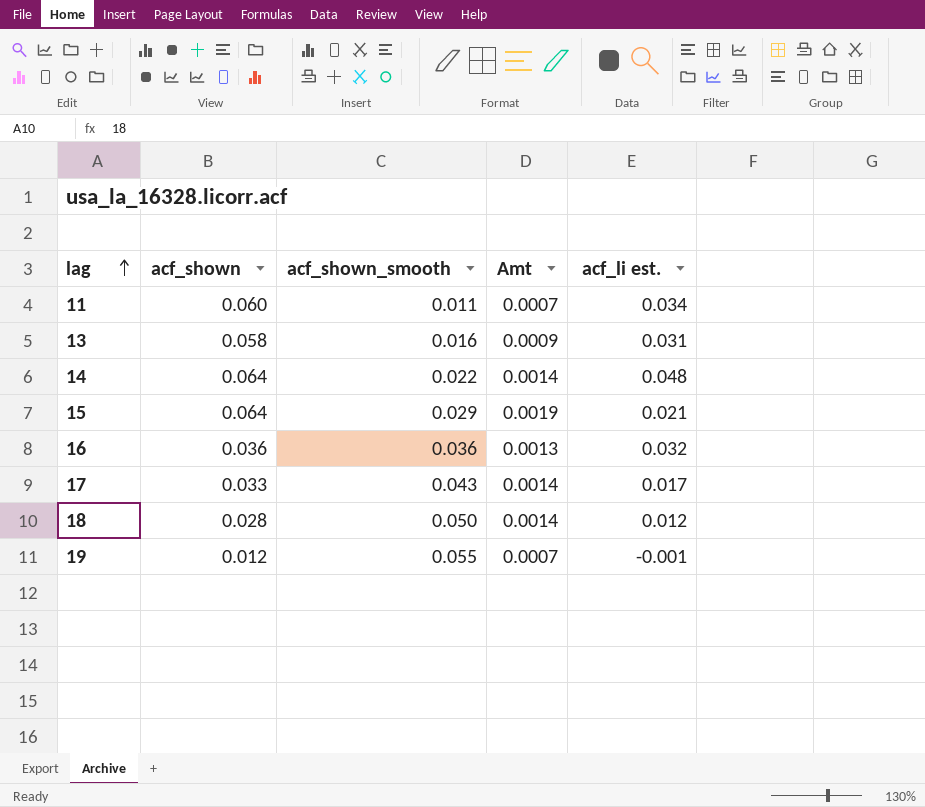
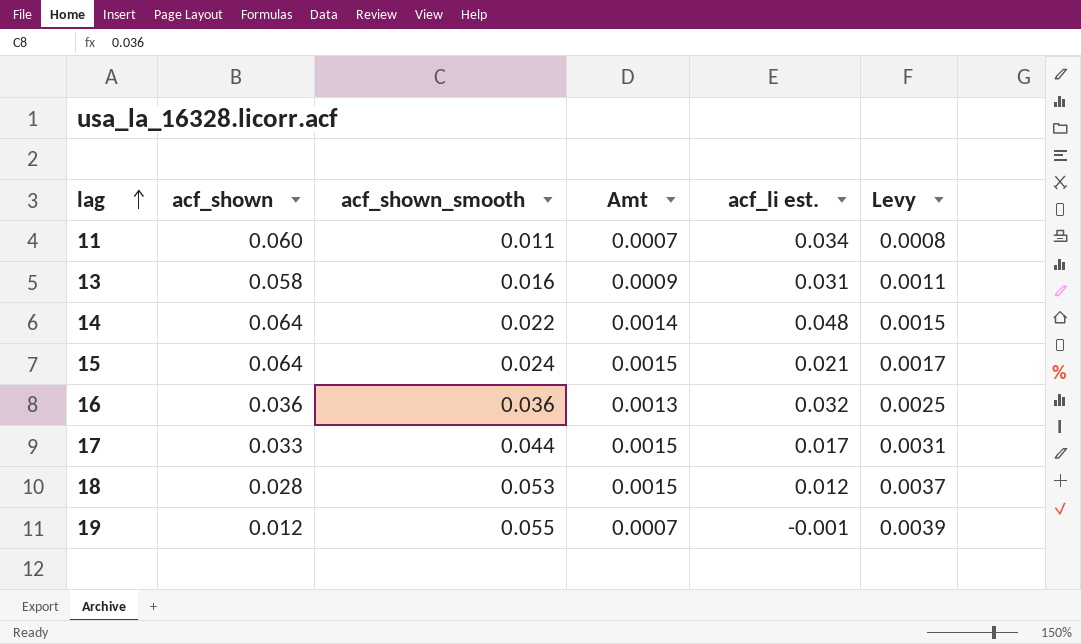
column Levy | formula: none -> [acf_shown_smooth] * 0.07
15 | acf_shown_smooth: 0.029 -> 0.024
15 | Amt: 0.0019 -> 0.0015
17 | acf_shown_smooth: 0.043 -> 0.044
17 | Amt: 0.0014 -> 0.0015
18 | acf_shown_smooth: 0.050 -> 0.053
18 | Amt: 0.0014 -> 0.0015

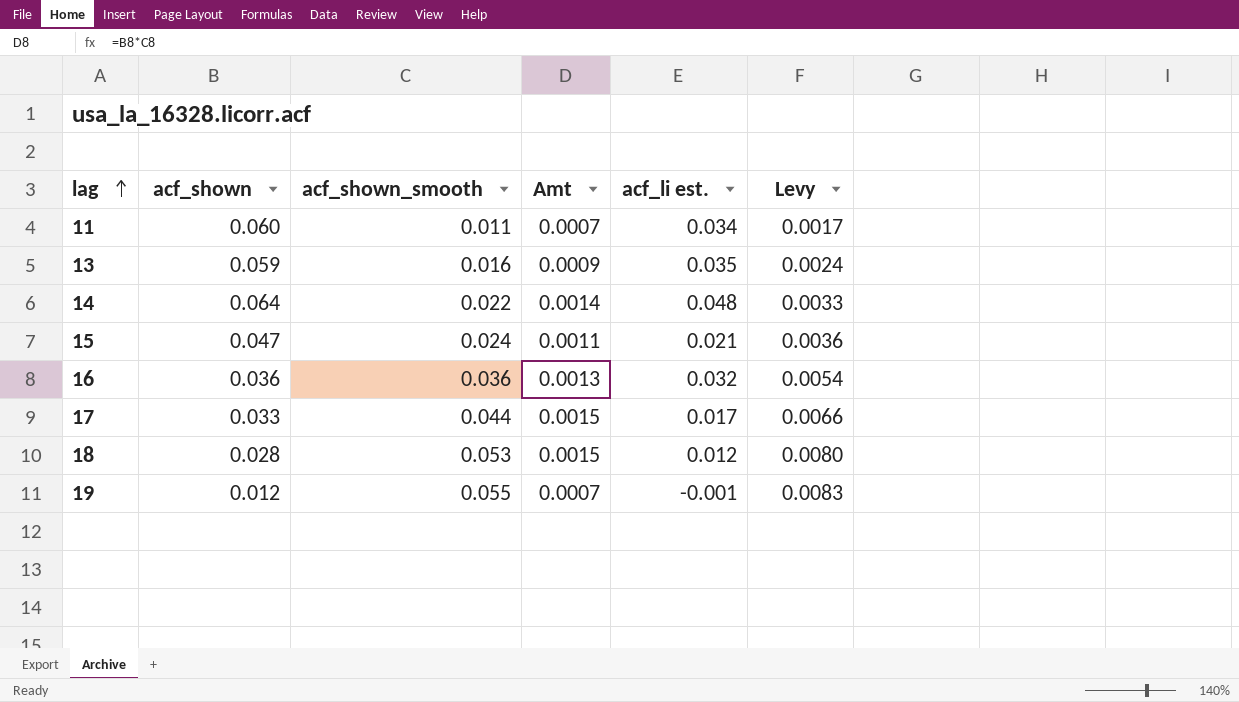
column Levy | formula: [acf_shown_smooth] * 0.07 -> [acf_shown_smooth] * 0.15
13 | acf_shown: 0.058 -> 0.059
13 | acf_li est.: 0.031 -> 0.035
15 | acf_shown: 0.064 -> 0.047
15 | Amt: 0.0015 -> 0.0011

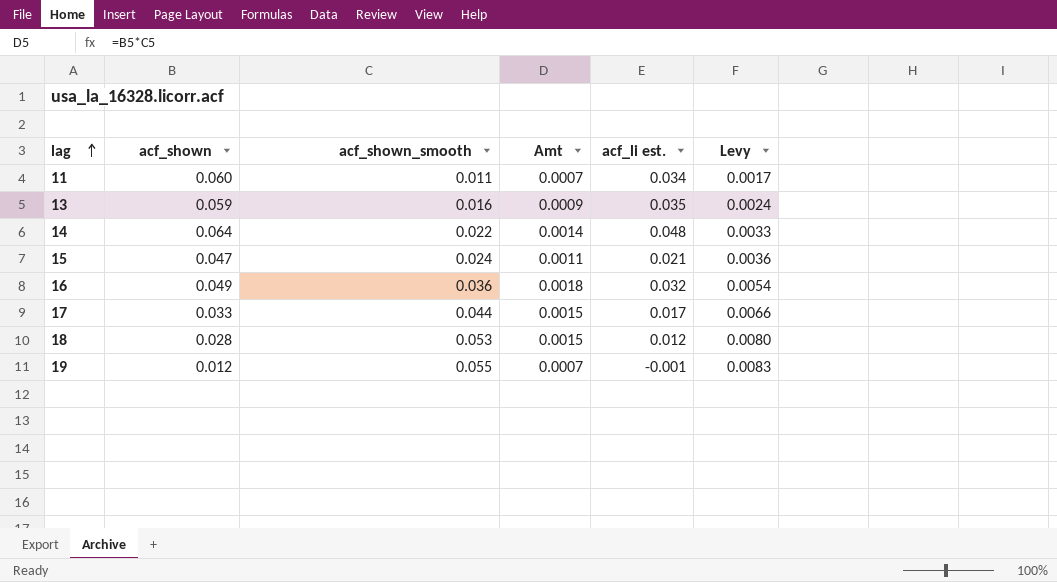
16 | acf_shown: 0.036 -> 0.049
16 | Amt: 0.0013 -> 0.0018

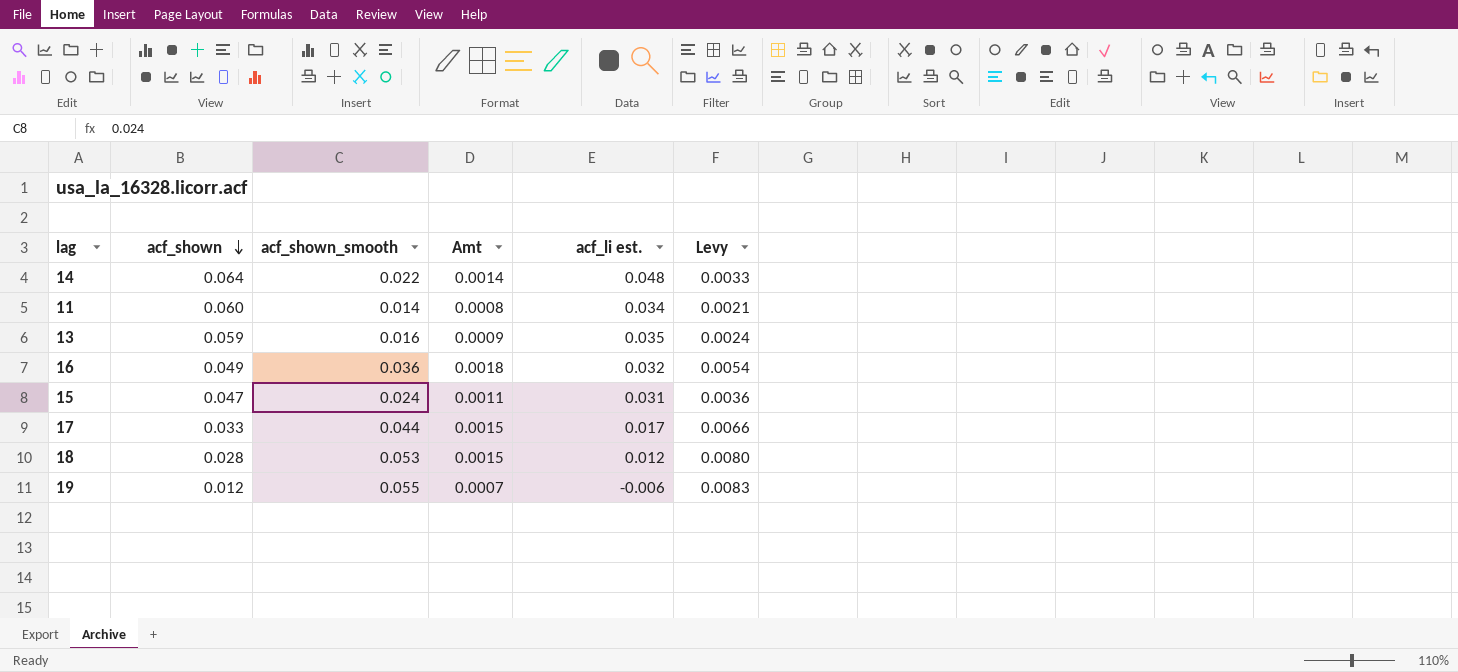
row order: lag ascending -> acf_shown descending
11 | acf_shown_smooth: 0.011 -> 0.014
11 | Amt: 0.0007 -> 0.0008
11 | Levy: 0.0017 -> 0.0021
15 | acf_li est.: 0.021 -> 0.031
19 | acf_li est.: -0.001 -> -0.006

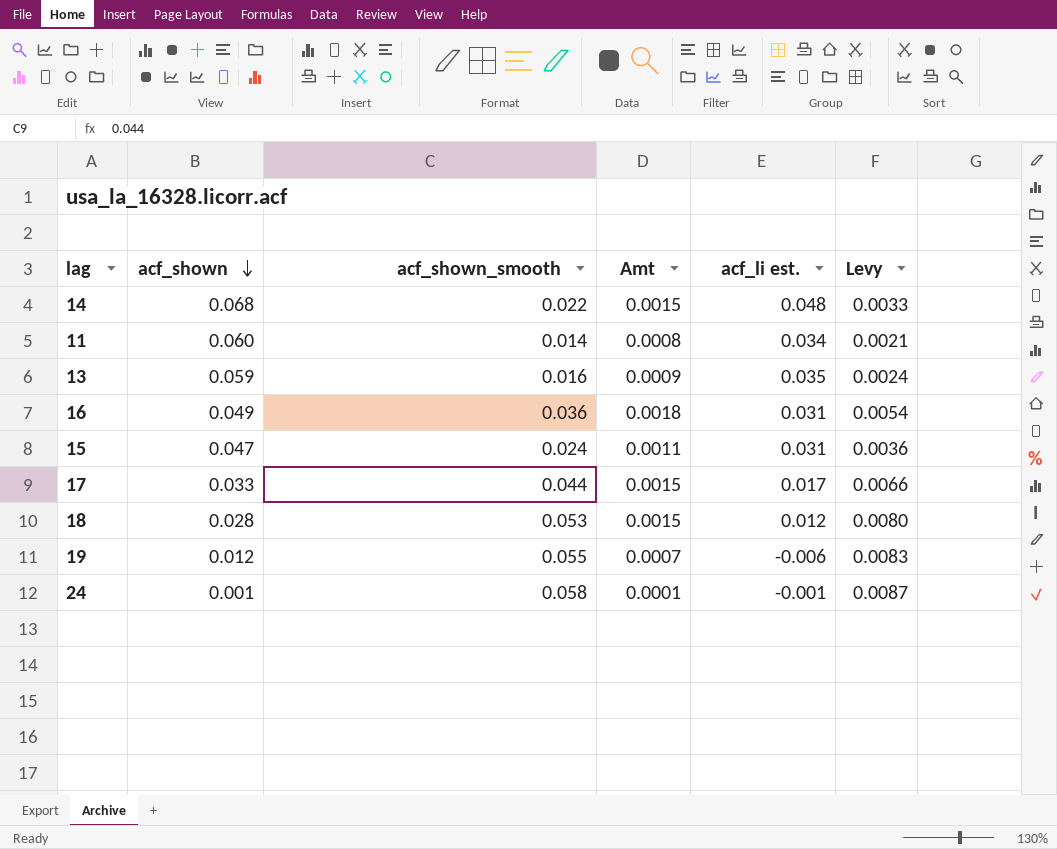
14 | acf_shown: 0.064 -> 0.068
14 | Amt: 0.0014 -> 0.0015
16 | acf_li est.: 0.032 -> 0.031
row 24: none -> 0.001 | 0.058 | 0.0001 | -0.001 | 0.0087

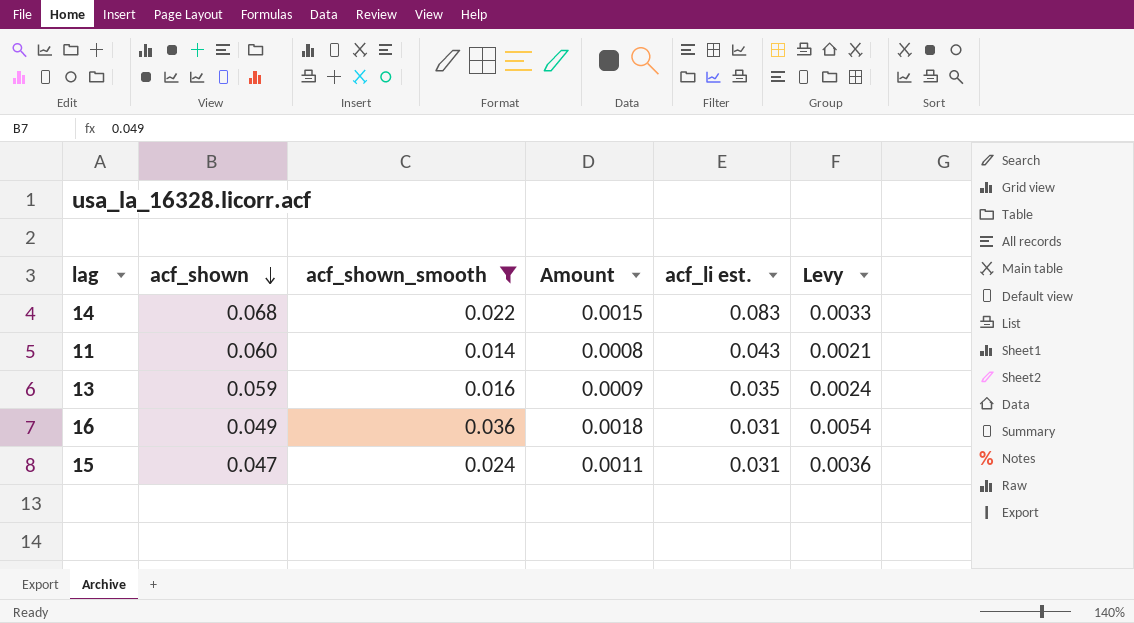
filter: none -> acf_shown_smooth <= 0.036
column name: Amt -> Amount
14 | acf_li est.: 0.048 -> 0.083
11 | acf_li est.: 0.034 -> 0.043

